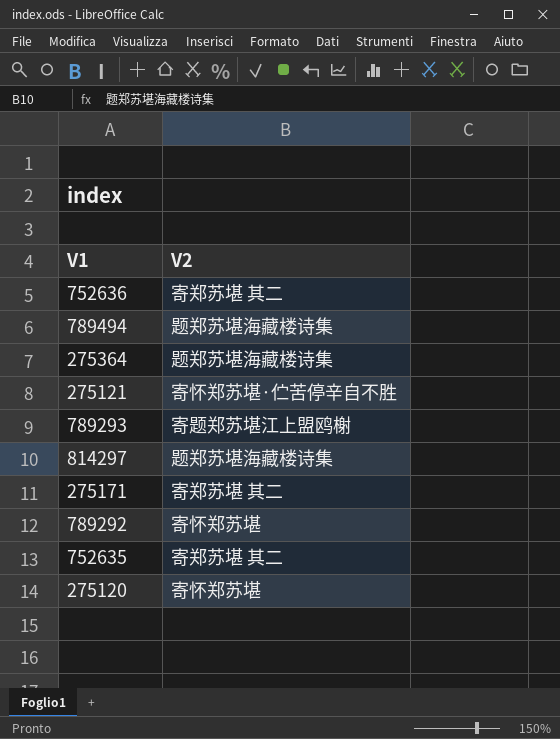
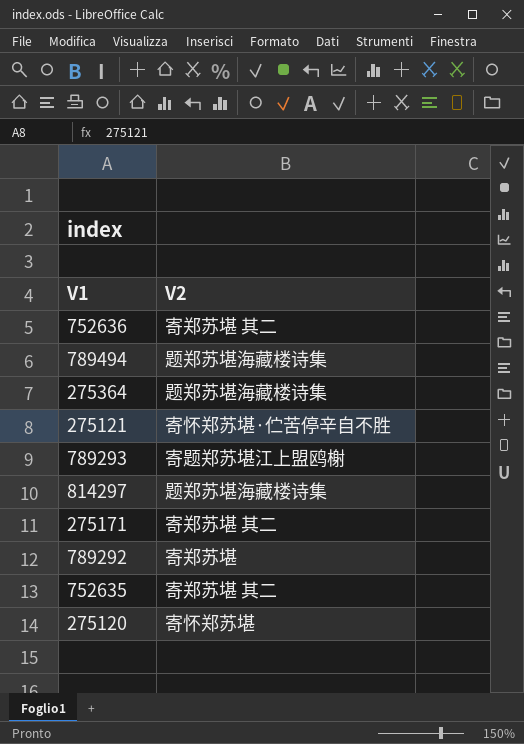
789292 | V2: 寄怀郑苏堪 -> 寄郑苏堪

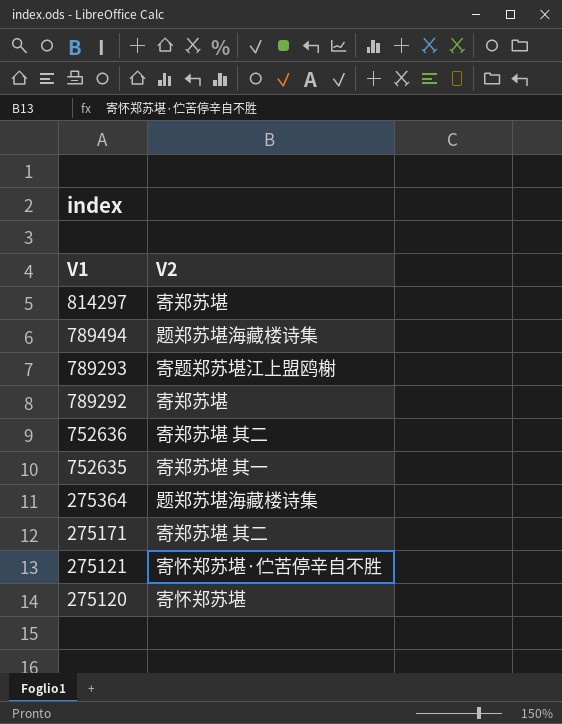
row order: none -> V1 descending
814297 | V2: 题郑苏堪海藏楼诗集 -> 寄郑苏堪
752635 | V2: 寄郑苏堪 其二 -> 寄郑苏堪 其一

